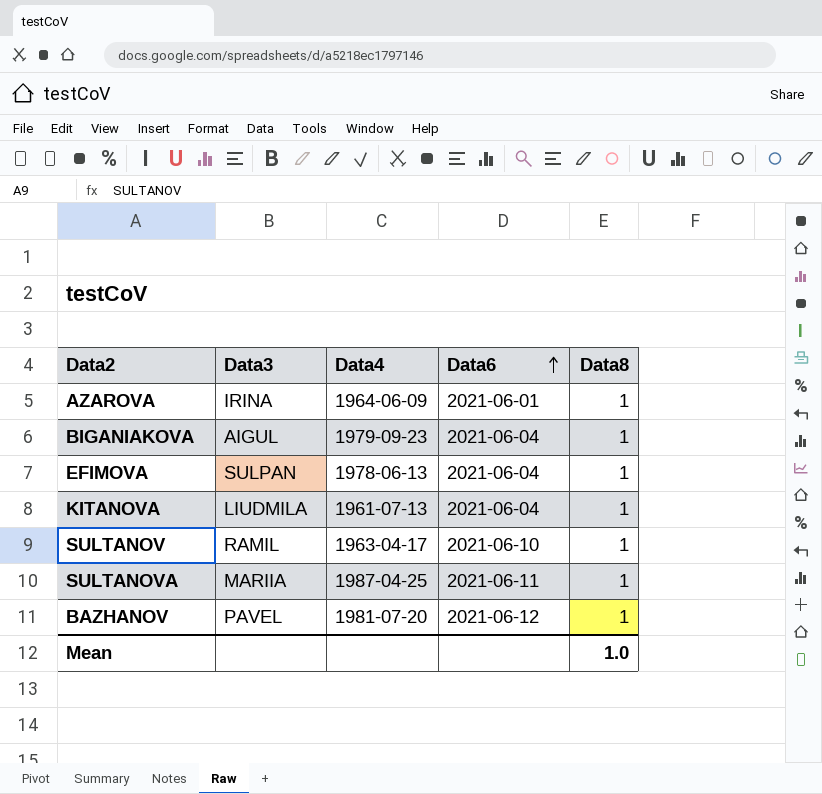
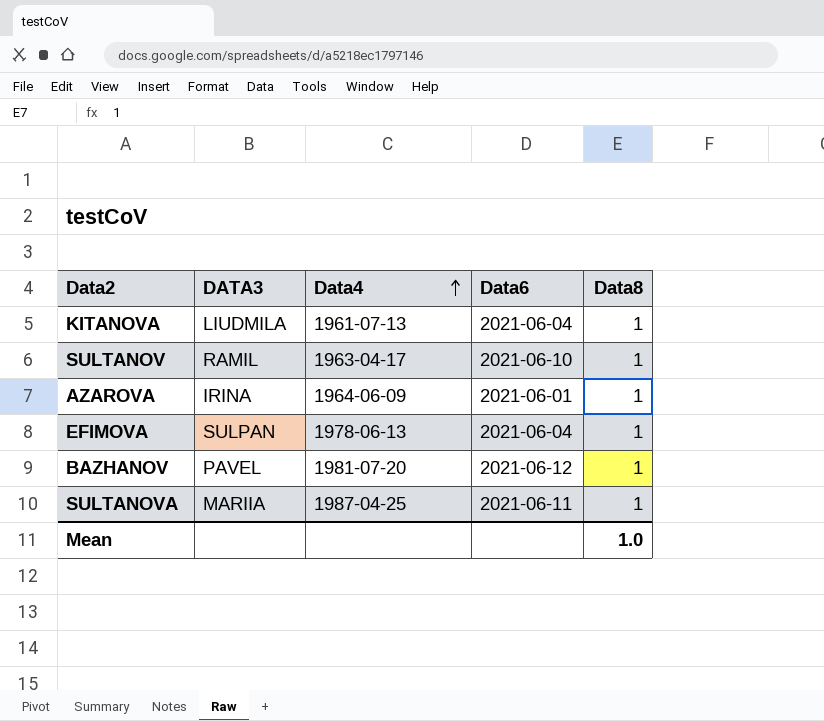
row order: Data6 ascending -> Data4 ascending
column name: Data3 -> DATA3
row BIGANIAKOVA: AIGUL | 1979-09-23 | 2021-06-04 | 1 -> none

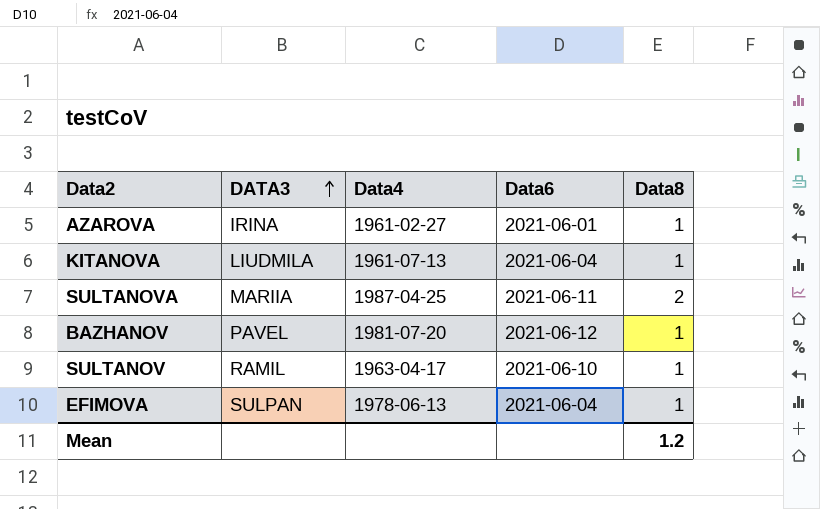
row order: Data4 ascending -> DATA3 ascending
AZAROVA | Data4: 1964-06-09 -> 1961-02-27
SULTANOVA | Data8: 1 -> 2
Mean | Data8: 1.0 -> 1.2

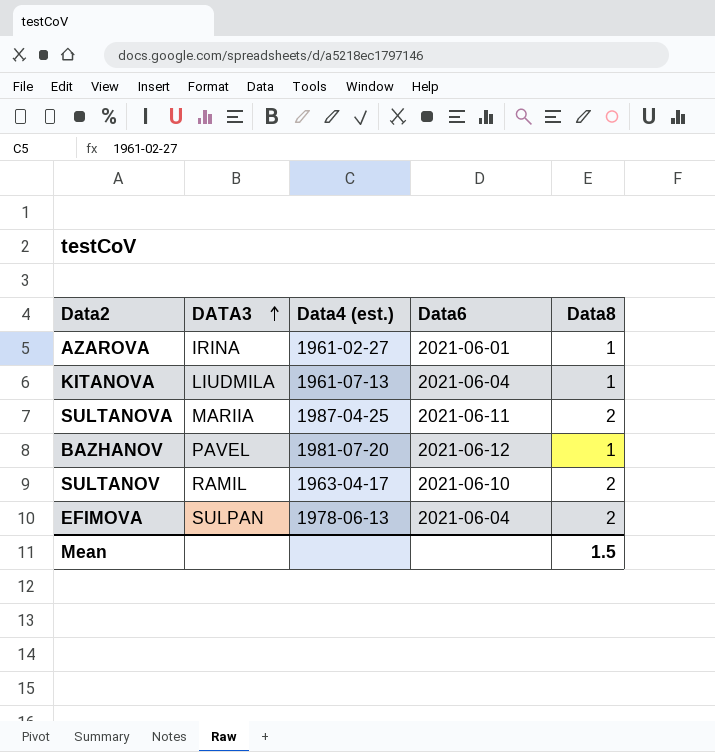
column name: Data4 -> Data4 (est.)
SULTANOV | Data8: 1 -> 2
EFIMOVA | Data8: 1 -> 2
Mean | Data8: 1.2 -> 1.5

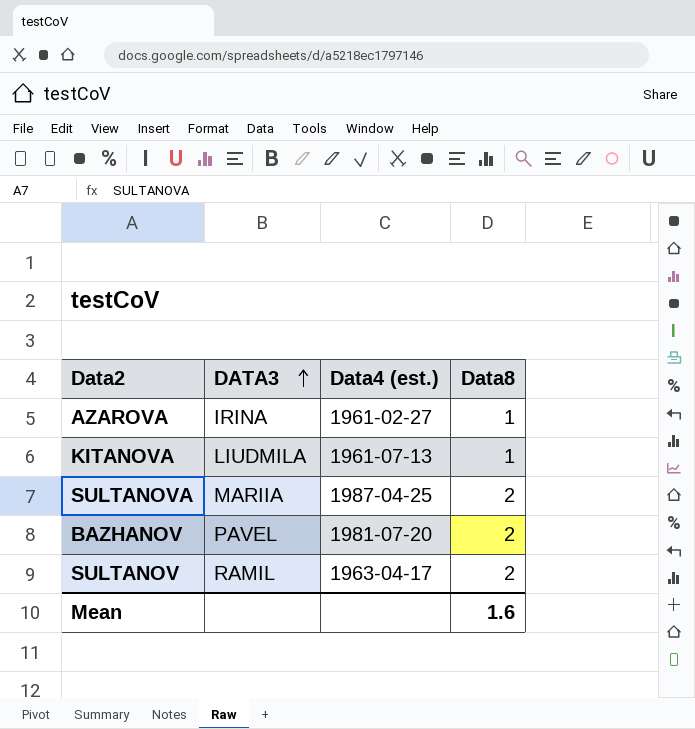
column Data6 | position: 4 -> none
row EFIMOVA: SULPAN | 1978-06-13 | 2021-06-04 | 2 -> none
BAZHANOV | Data8: 1 -> 2
Mean | Data8: 1.5 -> 1.6

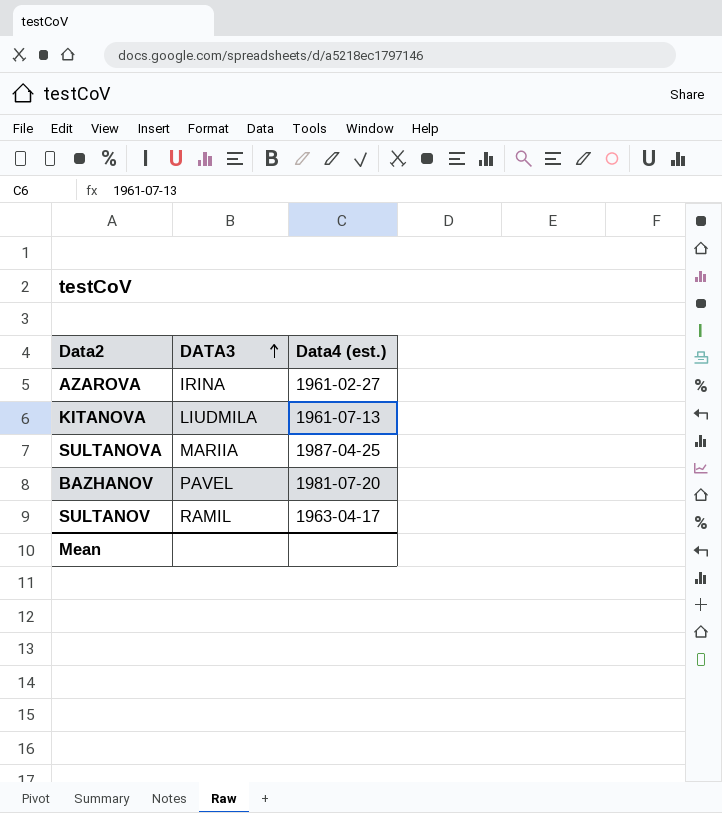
column Data8 | position: 4 -> none

